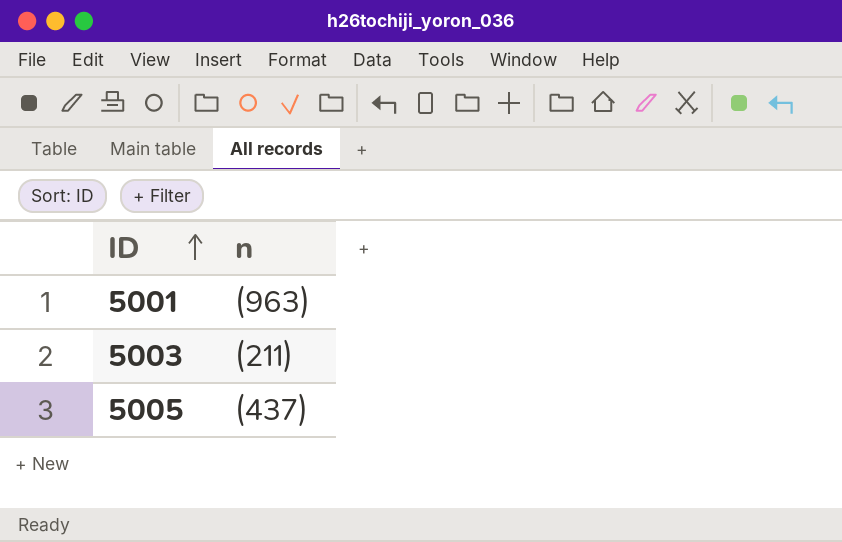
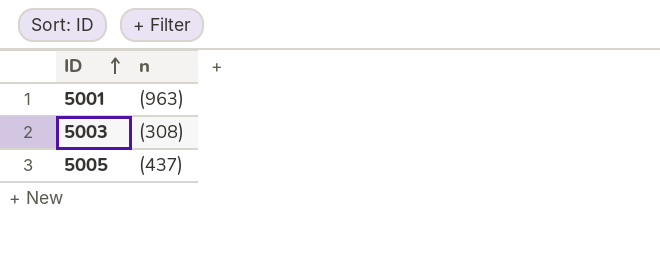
5003 | n: (211) -> (308)

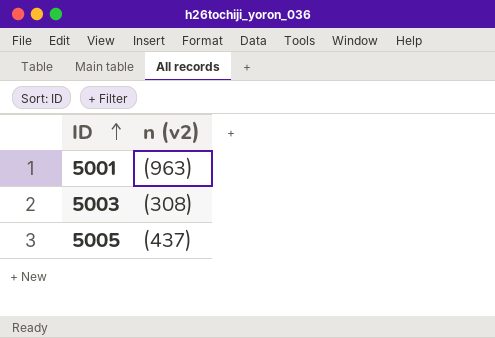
column name: n -> n (v2)

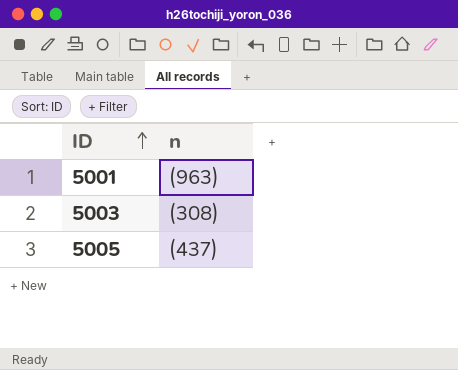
column name: n (v2) -> n

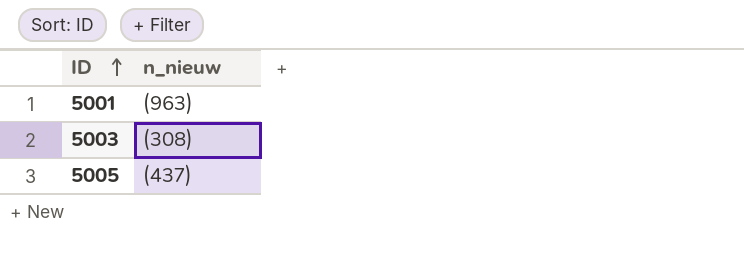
column name: n -> n_nieuw

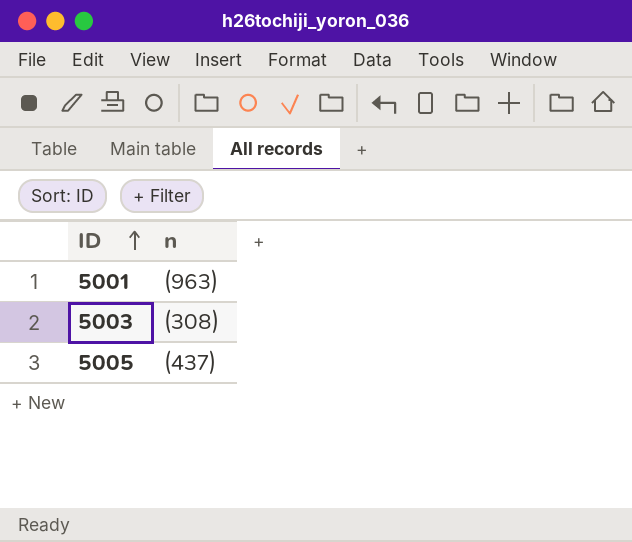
column name: n_nieuw -> n

